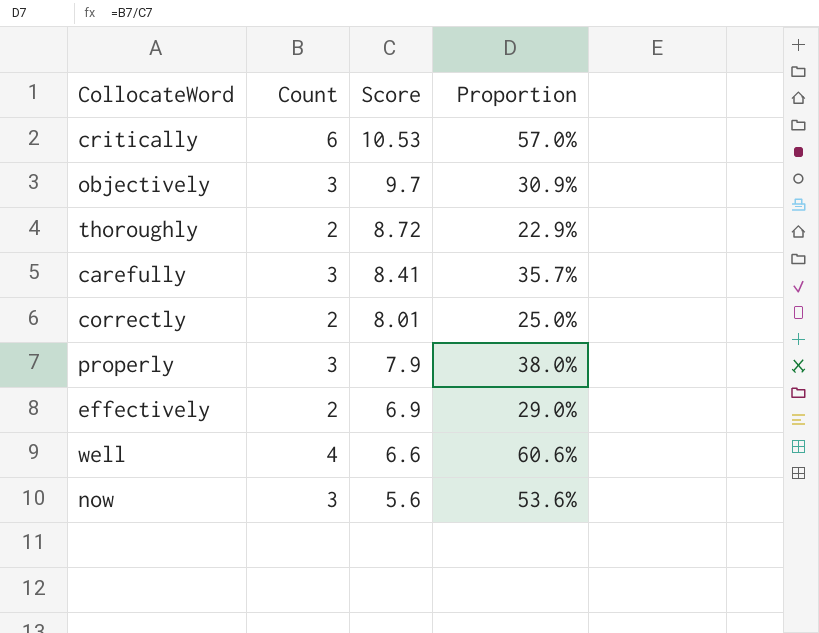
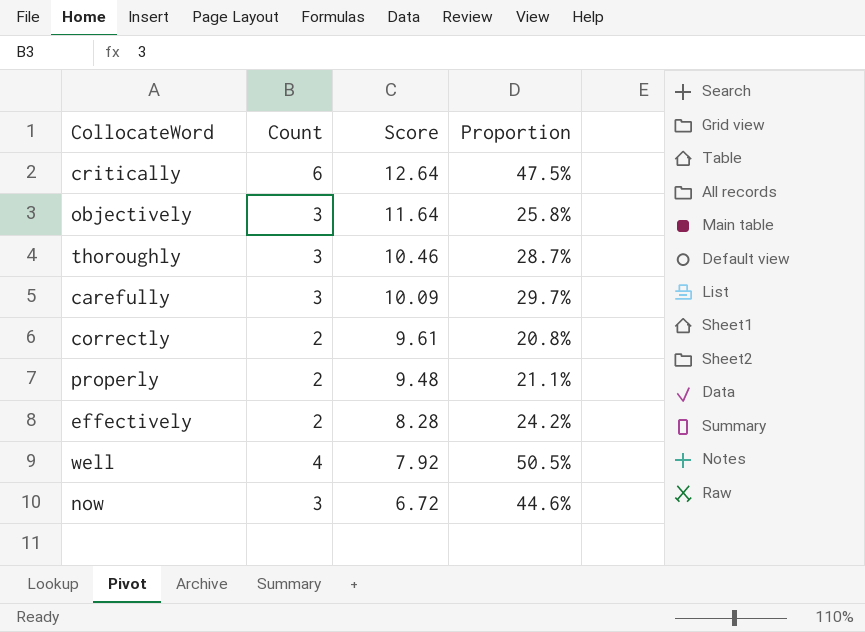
critically | Score: 10.53 -> 12.64
critically | Proportion: 57.0% -> 47.5%
objectively | Score: 9.7 -> 11.64
objectively | Proportion: 30.9% -> 25.8%
thoroughly | Count: 2 -> 3
thoroughly | Score: 8.72 -> 10.46
thoroughly | Proportion: 22.9% -> 28.7%
carefully | Score: 8.41 -> 10.09
carefully | Proportion: 35.7% -> 29.7%
correctly | Score: 8.01 -> 9.61
correctly | Proportion: 25.0% -> 20.8%
properly | Count: 3 -> 2
properly | Score: 7.9 -> 9.48
properly | Proportion: 38.0% -> 21.1%
effectively | Score: 6.9 -> 8.28
effectively | Proportion: 29.0% -> 24.2%
well | Score: 6.6 -> 7.92
well | Proportion: 60.6% -> 50.5%
now | Score: 5.6 -> 6.72
now | Proportion: 53.6% -> 44.6%

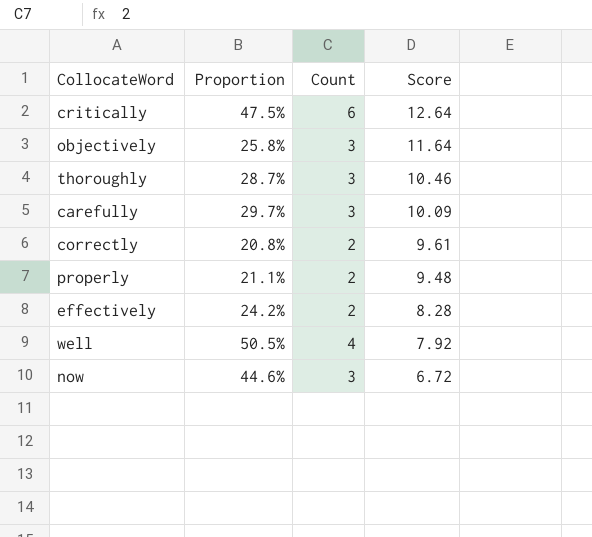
column Proportion | position: 4 -> 2

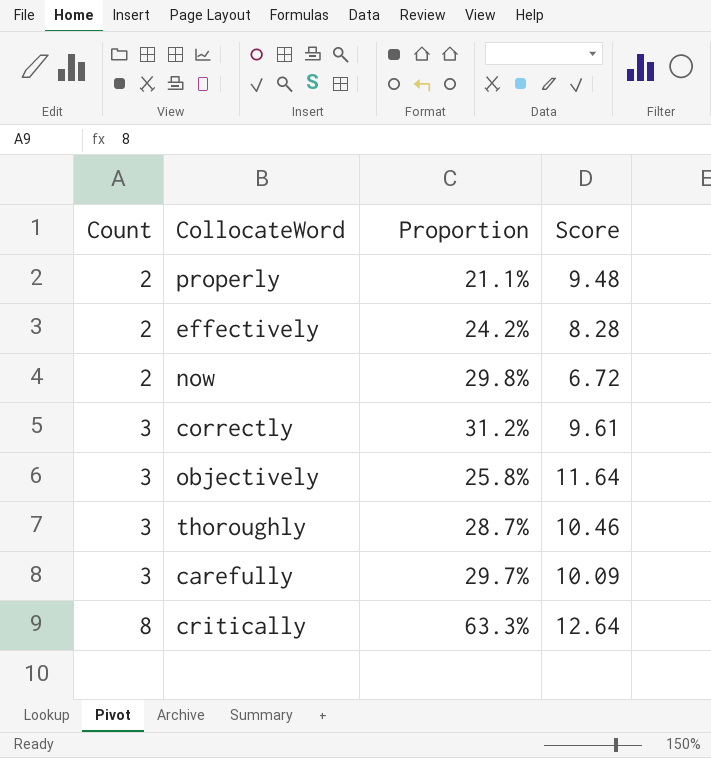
row order: Score descending -> Count ascending
column Count | position: 3 -> 1
row well: 50.5% | 4 | 7.92 -> none
now | Count: 3 -> 2
now | Proportion: 44.6% -> 29.8%
correctly | Count: 2 -> 3
correctly | Proportion: 20.8% -> 31.2%
critically | Count: 6 -> 8
critically | Proportion: 47.5% -> 63.3%

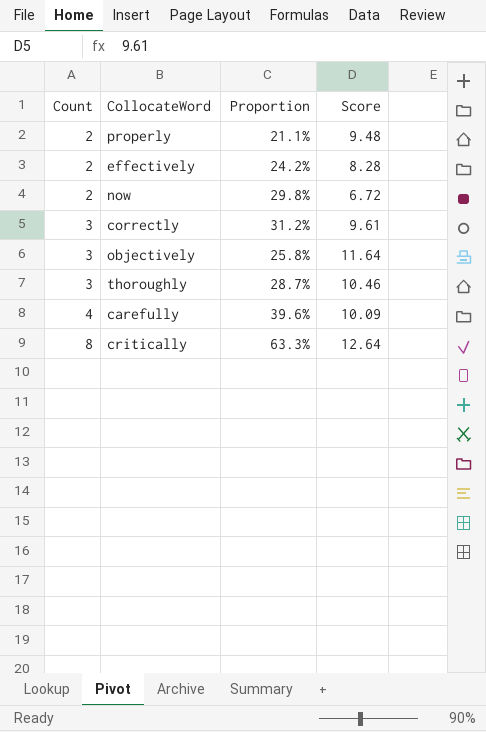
carefully | Count: 3 -> 4
carefully | Proportion: 29.7% -> 39.6%

